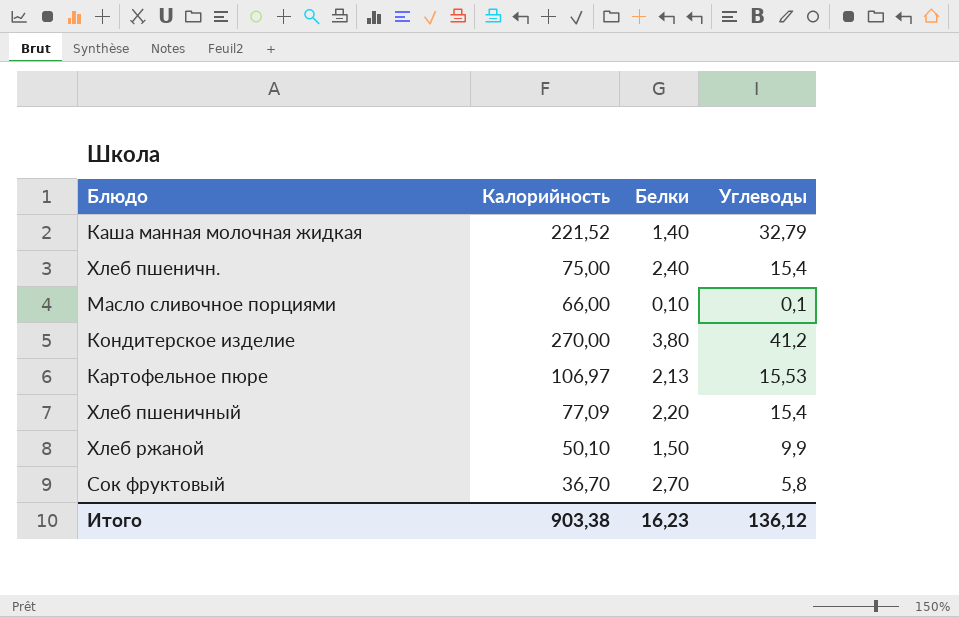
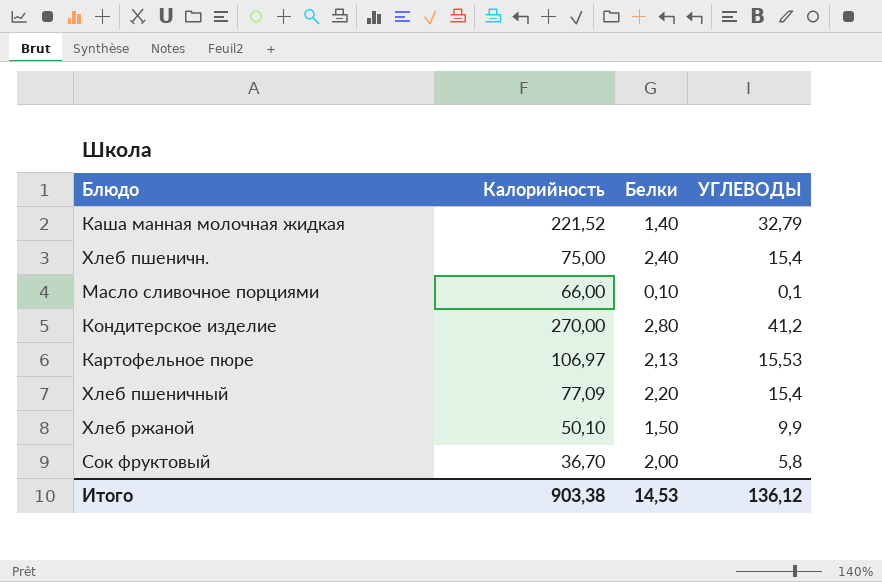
column name: Углеводы -> УГЛЕВОДЫ
Кондитерское изделие | Белки: 3,80 -> 2,80
Сок фруктовый | Белки: 2,70 -> 2,00
Итого | Белки: 16,23 -> 14,53

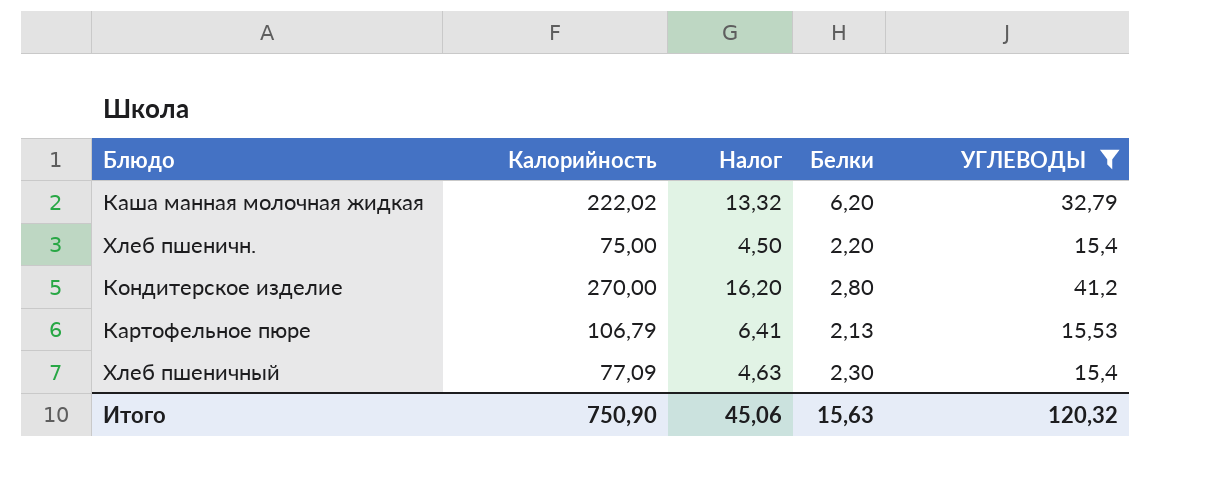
filter: none -> УГЛЕВОДЫ >= 15,4
column Налог | formula: none -> [Калорийность] * 0,06
Каша манная молочная жидкая | Калорийность: 221,52 -> 222,02
Каша манная молочная жидкая | Белки: 1,40 -> 6,20
Хлеб пшеничн. | Белки: 2,40 -> 2,20
Картофельное пюре | Калорийность: 106,97 -> 106,79
Хлеб пшеничный | Белки: 2,20 -> 2,30
Итого | Калорийность: 903,38 -> 750,90
Итого | Белки: 14,53 -> 15,63
Итого | УГЛЕВОДЫ: 136,12 -> 120,32

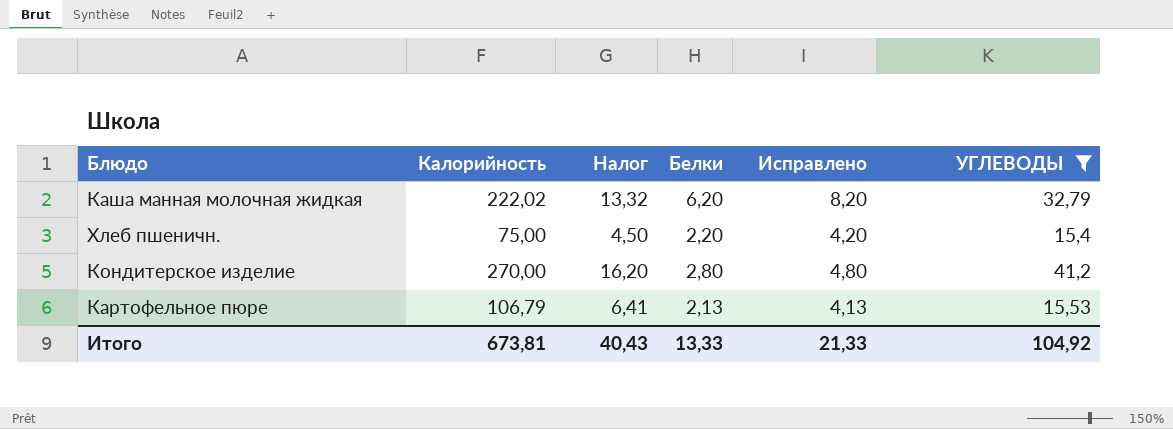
column Исправлено | formula: none -> [Белки] + 2
row Хлеб пшеничный: 77,09 | 4,63 | 2,30 | 15,4 -> none
Итого | Калорийность: 750,90 -> 673,81
Итого | Налог: 45,06 -> 40,43
Итого | Белки: 15,63 -> 13,33
Итого | УГЛЕВОДЫ: 120,32 -> 104,92

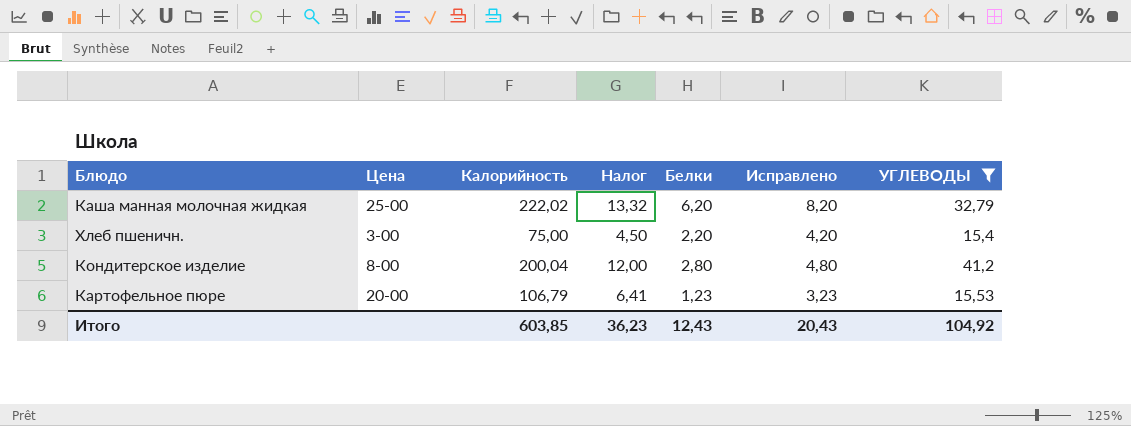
column Цена | position: none -> 2
Кондитерское изделие | Калорийность: 270,00 -> 200,04
Кондитерское изделие | Налог: 16,20 -> 12,00
Картофельное пюре | Белки: 2,13 -> 1,23
Картофельное пюре | Исправлено: 4,13 -> 3,23
Итого | Калорийность: 673,81 -> 603,85
Итого | Налог: 40,43 -> 36,23
Итого | Белки: 13,33 -> 12,43
Итого | Исправлено: 21,33 -> 20,43

